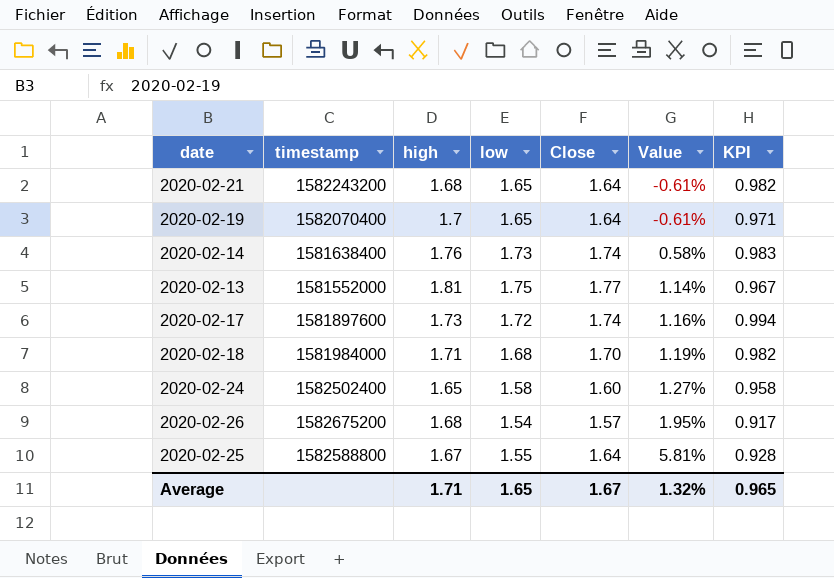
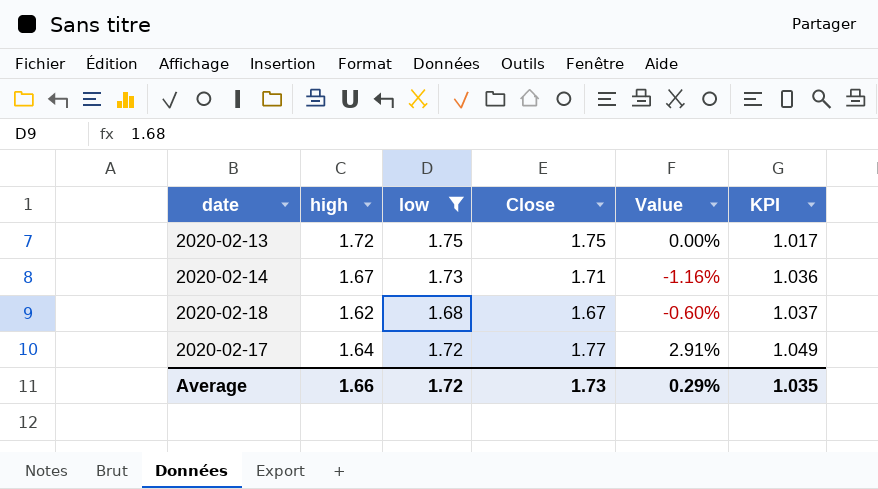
filter: none -> low >= 1.68
row order: Value ascending -> KPI ascending
column timestamp | position: 2 -> none
2020-02-13 | high: 1.81 -> 1.72
2020-02-13 | Close: 1.77 -> 1.75
2020-02-13 | Value: 1.14% -> 0.00%
2020-02-13 | KPI: 0.967 -> 1.017
2020-02-14 | high: 1.76 -> 1.67
2020-02-14 | Close: 1.74 -> 1.71
2020-02-14 | Value: 0.58% -> -1.16%
2020-02-14 | KPI: 0.983 -> 1.036
2020-02-18 | high: 1.71 -> 1.62
2020-02-18 | Close: 1.70 -> 1.67
2020-02-18 | Value: 1.19% -> -0.60%
2020-02-18 | KPI: 0.982 -> 1.037
2020-02-17 | high: 1.73 -> 1.64
2020-02-17 | Close: 1.74 -> 1.77
2020-02-17 | Value: 1.16% -> 2.91%
2020-02-17 | KPI: 0.994 -> 1.049
Average | high: 1.71 -> 1.66
Average | low: 1.65 -> 1.72
Average | Close: 1.67 -> 1.73
Average | Value: 1.32% -> 0.29%
Average | KPI: 0.965 -> 1.035

